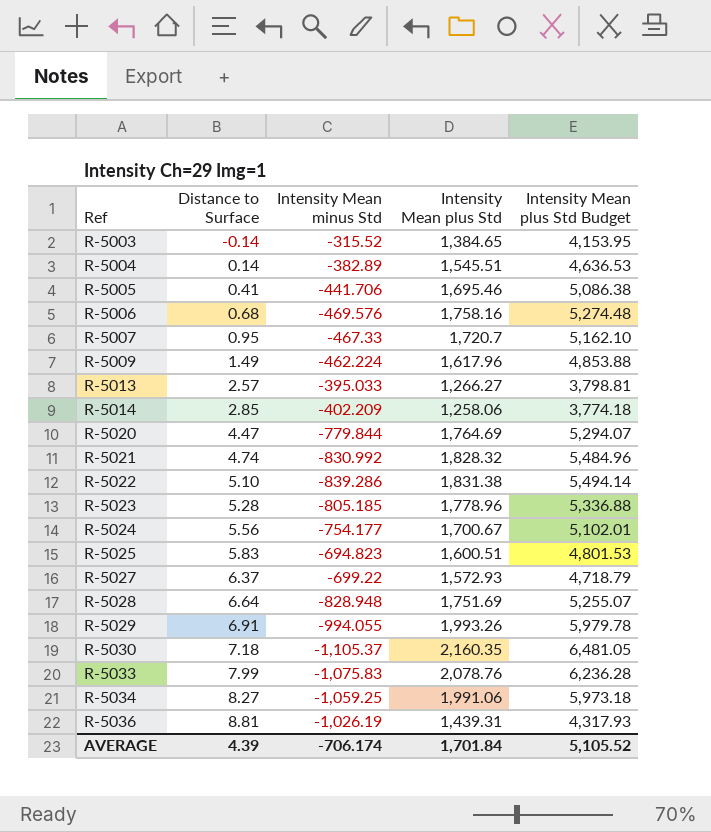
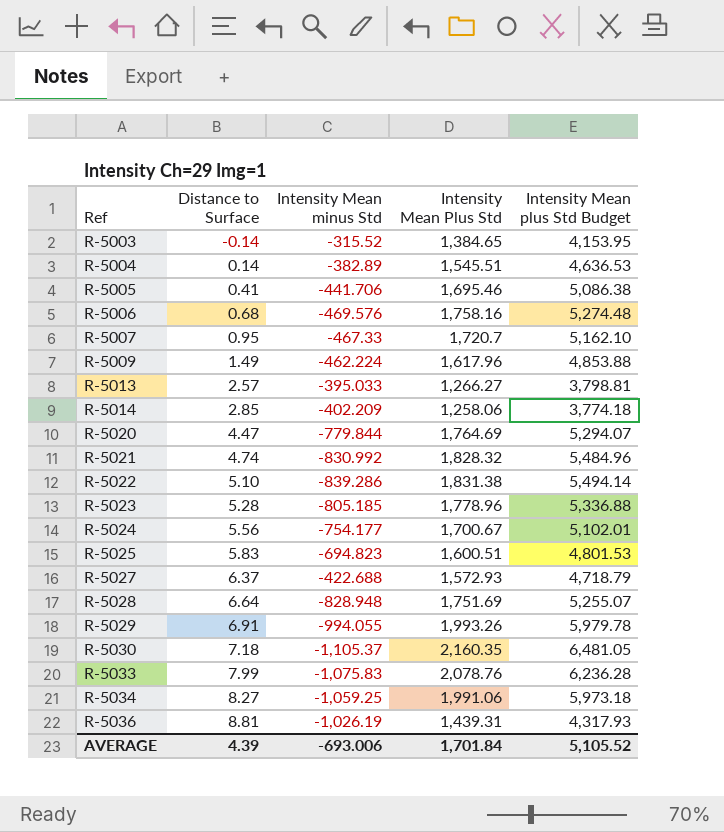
column name: Intensity Mean plus Std -> Intensity Mean Plus Std
R-5027 | Intensity Mean minus Std: -699.22 -> -422.688
AVERAGE | Intensity Mean minus Std: -706.174 -> -693.006

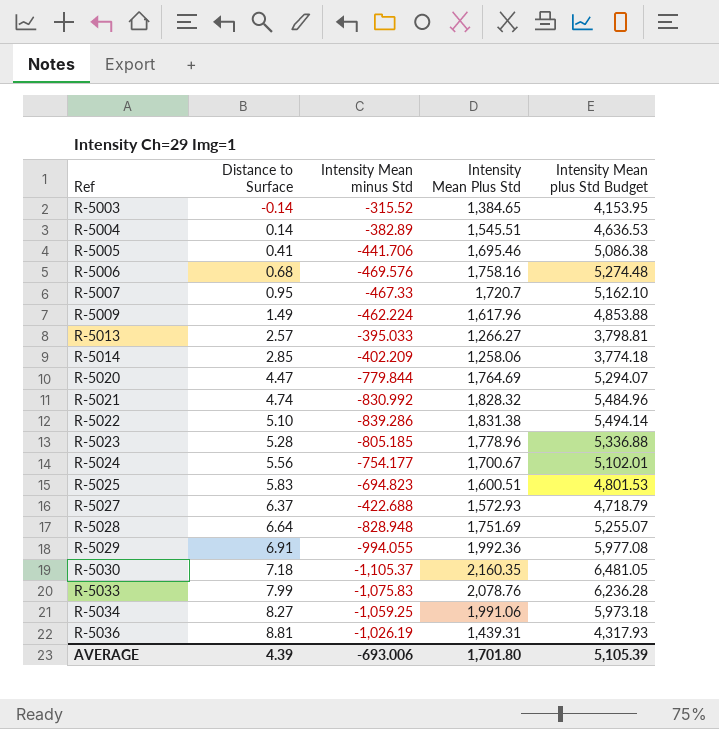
R-5029 | Intensity Mean Plus Std: 1,993.26 -> 1,992.36
R-5029 | Intensity Mean plus Std Budget: 5,979.78 -> 5,977.08
AVERAGE | Intensity Mean Plus Std: 1,701.84 -> 1,701.80
AVERAGE | Intensity Mean plus Std Budget: 5,105.52 -> 5,105.39

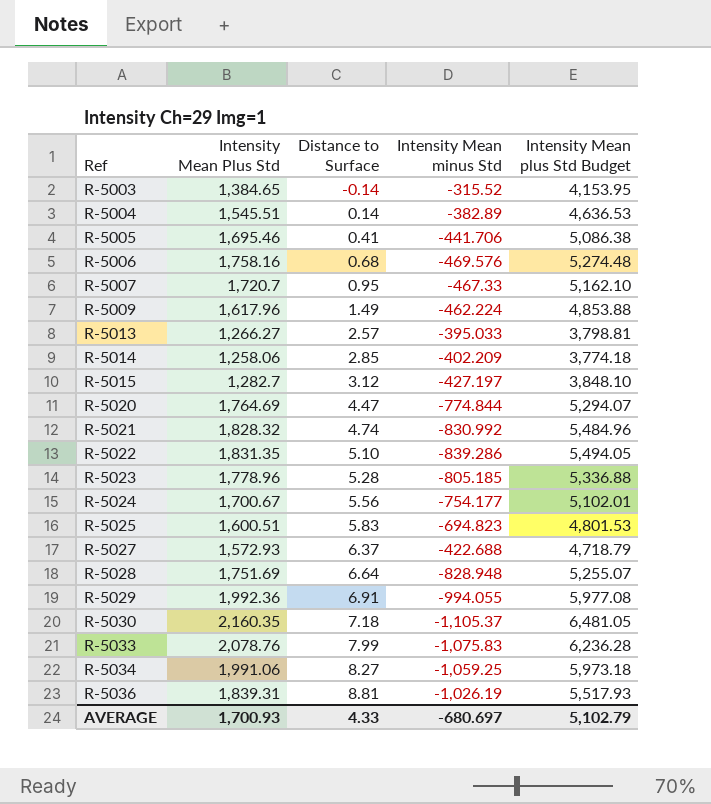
column Intensity Mean Plus Std | position: 4 -> 2
row R-5015: none -> 1,282.7 | 3.12 | -427.197 | 3,848.10
R-5020 | Intensity Mean minus Std: -779.844 -> -774.844
R-5022 | Intensity Mean Plus Std: 1,831.38 -> 1,831.35
R-5022 | Intensity Mean plus Std Budget: 5,494.14 -> 5,494.05
R-5036 | Intensity Mean Plus Std: 1,439.31 -> 1,839.31
R-5036 | Intensity Mean plus Std Budget: 4,317.93 -> 5,517.93
AVERAGE | Intensity Mean Plus Std: 1,701.80 -> 1,700.93
AVERAGE | Distance to Surface: 4.39 -> 4.33
AVERAGE | Intensity Mean minus Std: -693.006 -> -680.697
AVERAGE | Intensity Mean plus Std Budget: 5,105.39 -> 5,102.79

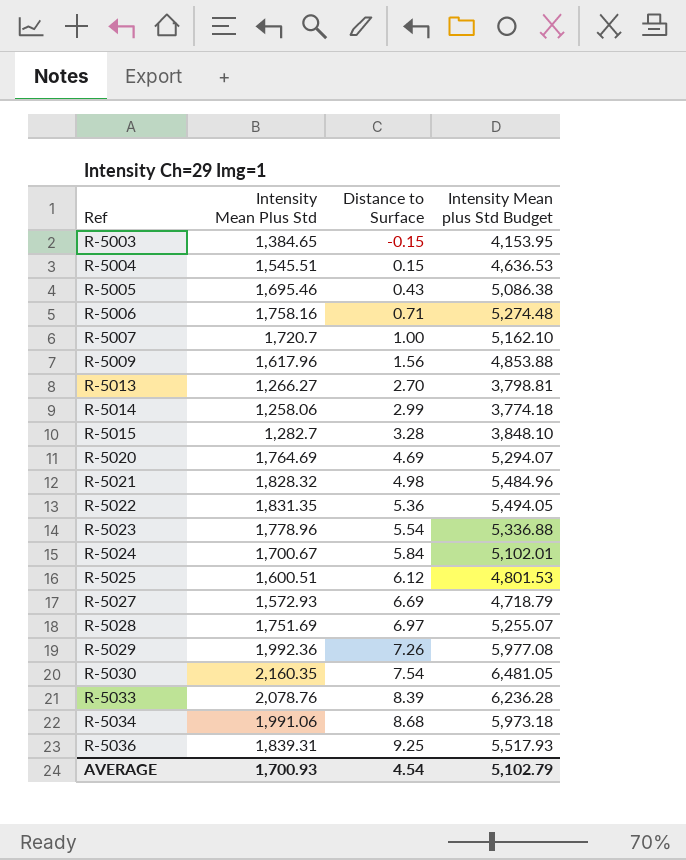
column Intensity Mean minus Std | position: 4 -> none
R-5003 | Distance to Surface: -0.14 -> -0.15
R-5004 | Distance to Surface: 0.14 -> 0.15
R-5005 | Distance to Surface: 0.41 -> 0.43
R-5006 | Distance to Surface: 0.68 -> 0.71
R-5007 | Distance to Surface: 0.95 -> 1.00
R-5009 | Distance to Surface: 1.49 -> 1.56
R-5013 | Distance to Surface: 2.57 -> 2.70
R-5014 | Distance to Surface: 2.85 -> 2.99
R-5015 | Distance to Surface: 3.12 -> 3.28
R-5020 | Distance to Surface: 4.47 -> 4.69
R-5021 | Distance to Surface: 4.74 -> 4.98
R-5022 | Distance to Surface: 5.10 -> 5.36
R-5023 | Distance to Surface: 5.28 -> 5.54
R-5024 | Distance to Surface: 5.56 -> 5.84
R-5025 | Distance to Surface: 5.83 -> 6.12
R-5027 | Distance to Surface: 6.37 -> 6.69
R-5028 | Distance to Surface: 6.64 -> 6.97
R-5029 | Distance to Surface: 6.91 -> 7.26
R-5030 | Distance to Surface: 7.18 -> 7.54
R-5033 | Distance to Surface: 7.99 -> 8.39
R-5034 | Distance to Surface: 8.27 -> 8.68
R-5036 | Distance to Surface: 8.81 -> 9.25
AVERAGE | Distance to Surface: 4.33 -> 4.54

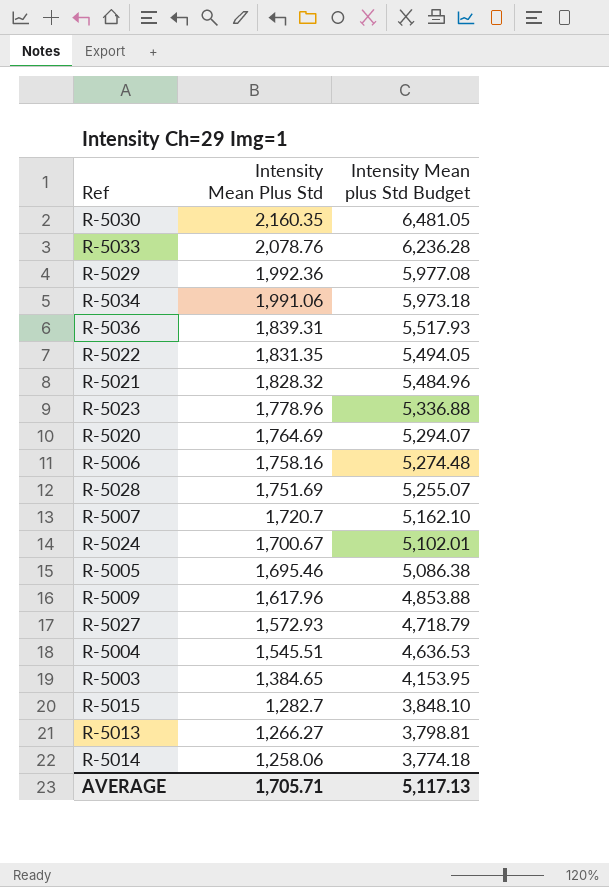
row order: Ref ascending -> Intensity Mean Plus Std descending
column Distance to Surface | position: 3 -> none
row R-5025: 1,600.51 | 6.12 | 4,801.53 -> none
AVERAGE | Intensity Mean Plus Std: 1,700.93 -> 1,705.71
AVERAGE | Intensity Mean plus Std Budget: 5,102.79 -> 5,117.13

